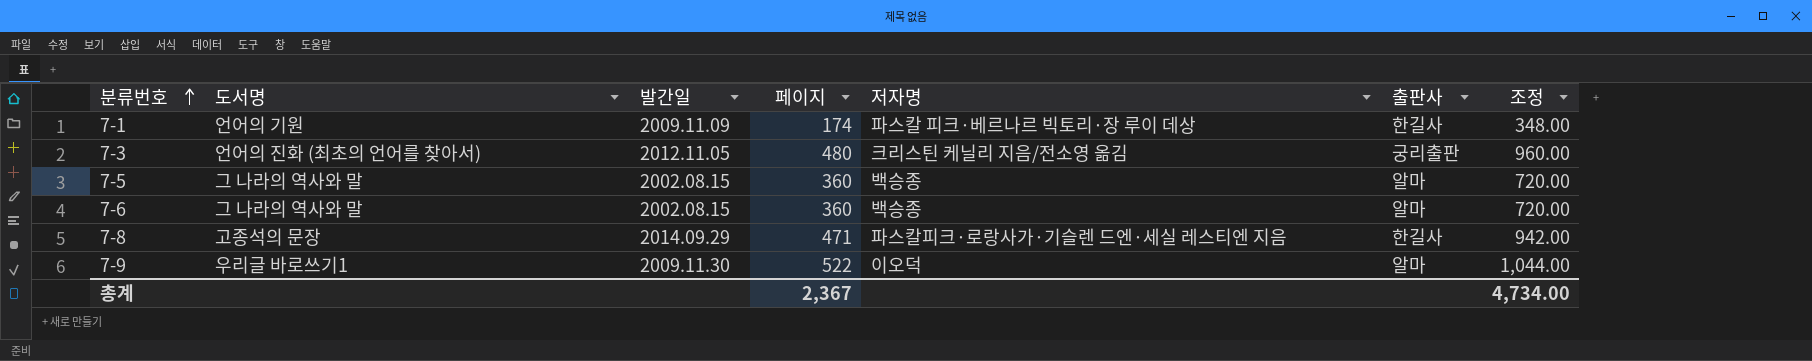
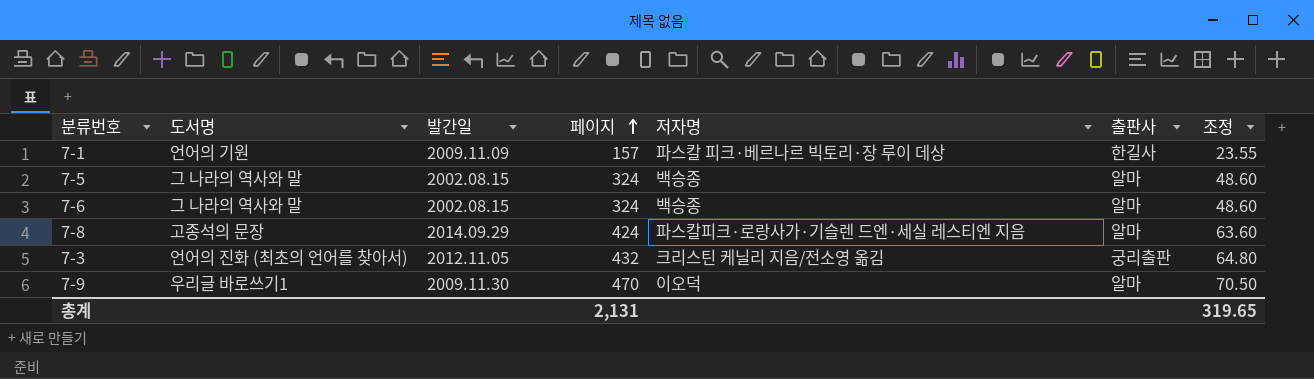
row order: 분류번호 ascending -> 페이지 ascending
column 조정 | formula: [페이지] * 2 -> [페이지] * 0.15
7-1 | 페이지: 174 -> 157
7-5 | 페이지: 360 -> 324
7-6 | 페이지: 360 -> 324
7-8 | 페이지: 471 -> 424
7-8 | 출판사: 한길사 -> 알마
7-3 | 페이지: 480 -> 432
7-9 | 페이지: 522 -> 470
총계 | 페이지: 2,367 -> 2,131
총계 | 조정: 4,734.00 -> 319.65

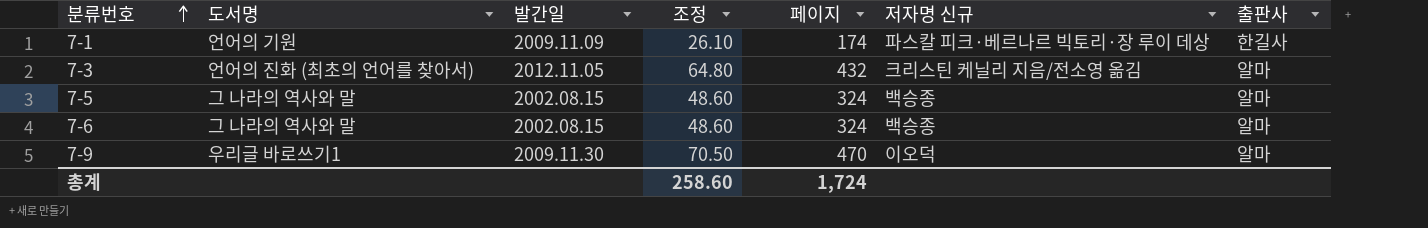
row order: 페이지 ascending -> 분류번호 ascending
column 조정 | position: 7 -> 4
column name: 저자명 -> 저자명 신규
row 7-8: 고종석의 문장 | 2014.09.29 | 424 | 파스칼피크·로랑사가·기슬렌 드엔·세실 레스티엔 지음 | 알마 | 63.60 -> none
7-1 | 조정: 23.55 -> 26.10
7-1 | 페이지: 157 -> 174
7-3 | 출판사: 궁리출판 -> 알마
총계 | 조정: 319.65 -> 258.60
총계 | 페이지: 2,131 -> 1,724

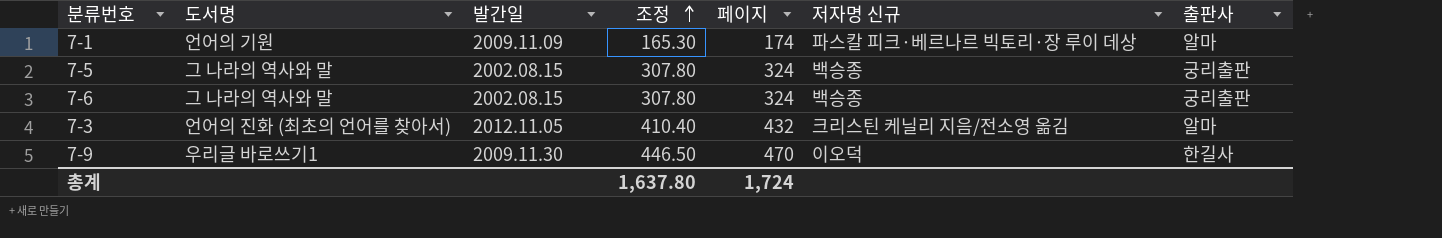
row order: 분류번호 ascending -> 조정 ascending
column 조정 | formula: [페이지] * 0.15 -> [페이지] * 0.95
7-1 | 출판사: 한길사 -> 알마
7-5 | 출판사: 알마 -> 궁리출판
7-6 | 출판사: 알마 -> 궁리출판
7-9 | 출판사: 알마 -> 한길사
총계 | 조정: 258.60 -> 1,637.80

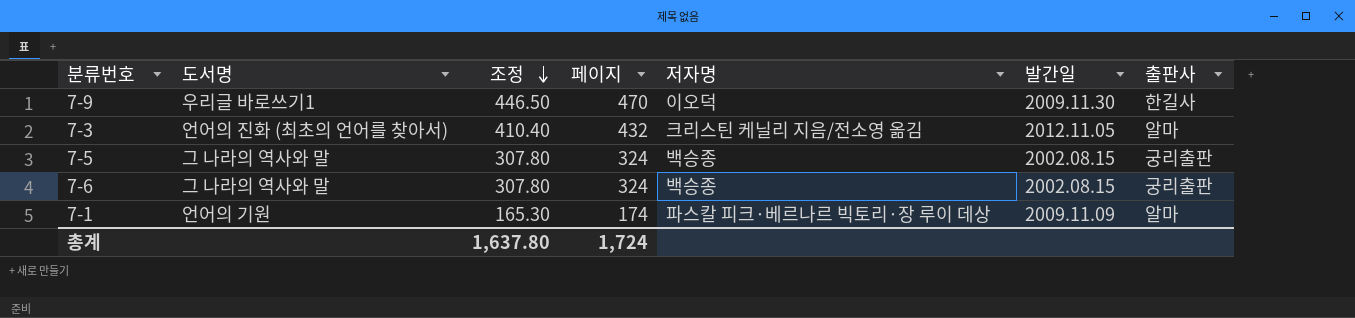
row order: 조정 ascending -> 조정 descending
column name: 저자명 신규 -> 저자명
column 발간일 | position: 3 -> 6

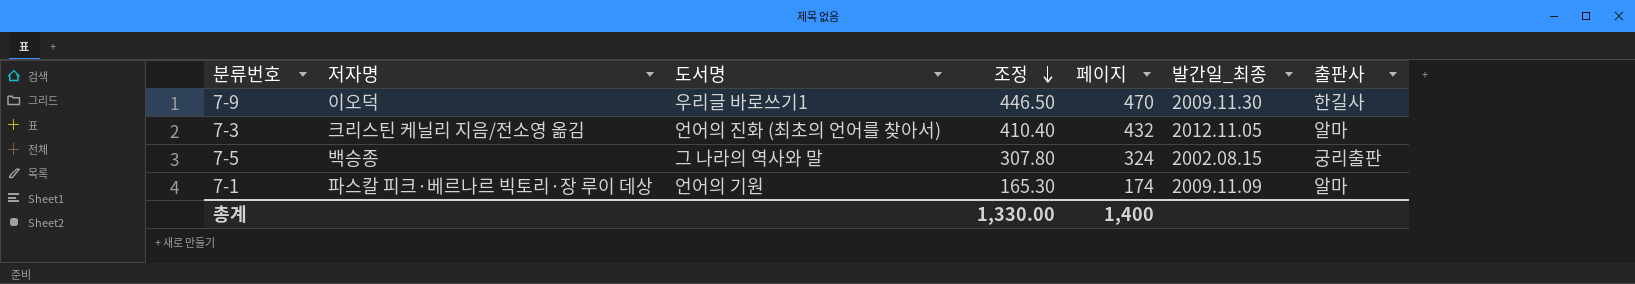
column 저자명 | position: 5 -> 2
column name: 발간일 -> 발간일_최종
row 7-6: 그 나라의 역사와 말 | 307.80 | 324 | 백승종 | 2002.08.15 | 궁리출판 -> none
총계 | 조정: 1,637.80 -> 1,330.00
총계 | 페이지: 1,724 -> 1,400

